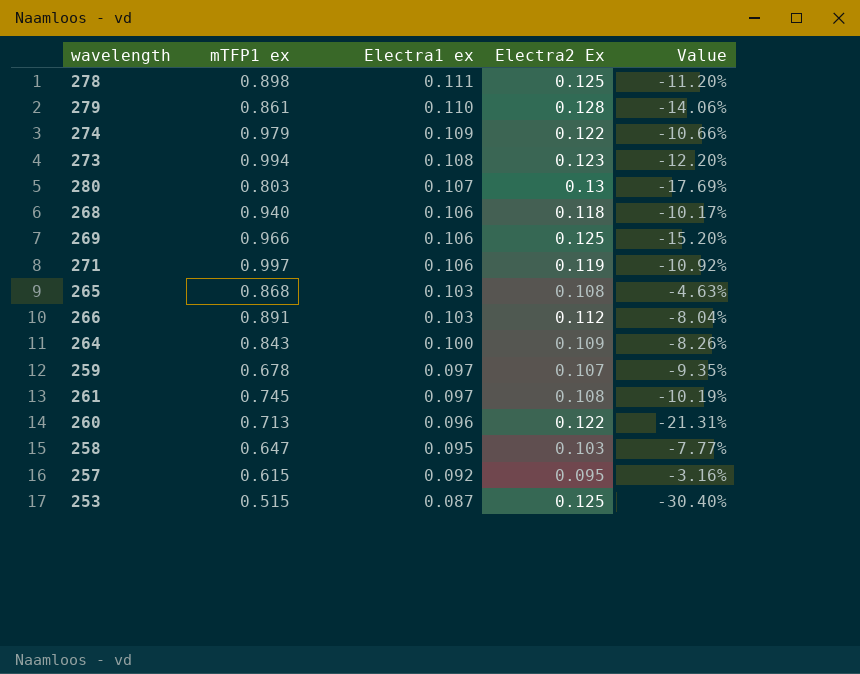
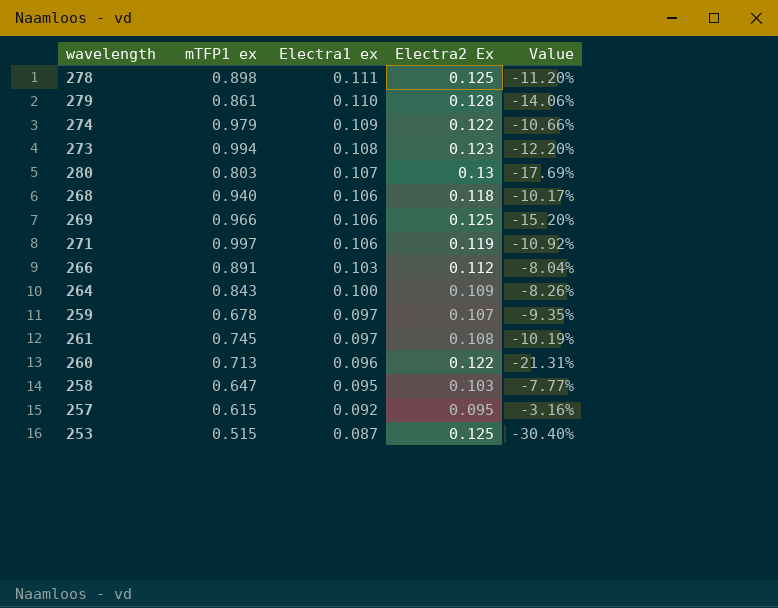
row 265: 0.868 | 0.103 | 0.108 | -4.63% -> none

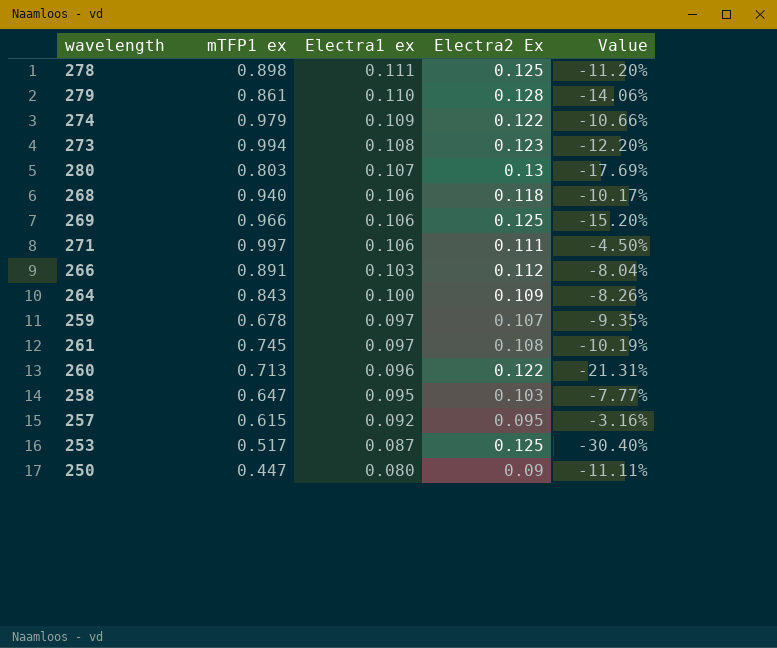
271 | Electra2 Ex: 0.119 -> 0.111
271 | Value: -10.92% -> -4.50%
253 | mTFP1 ex: 0.515 -> 0.517
row 250: none -> 0.447 | 0.080 | 0.09 | -11.11%

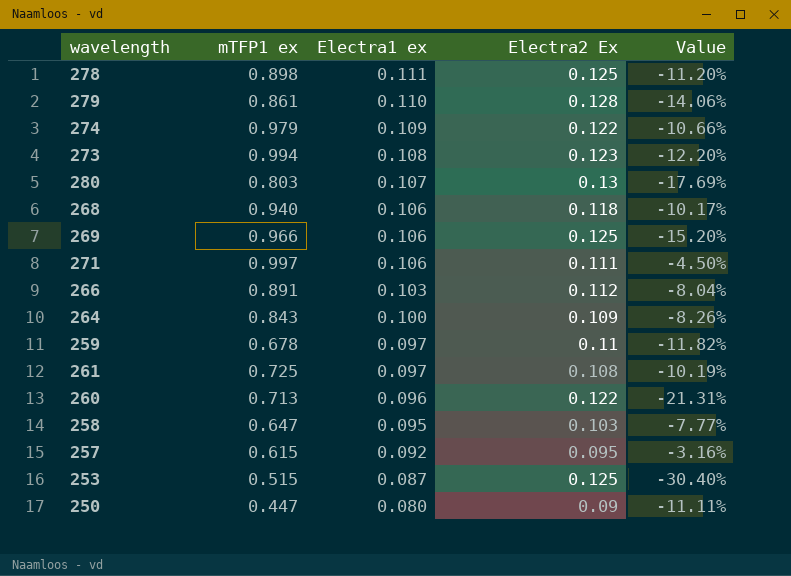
259 | Electra2 Ex: 0.107 -> 0.11
259 | Value: -9.35% -> -11.82%
261 | mTFP1 ex: 0.745 -> 0.725
253 | mTFP1 ex: 0.517 -> 0.515

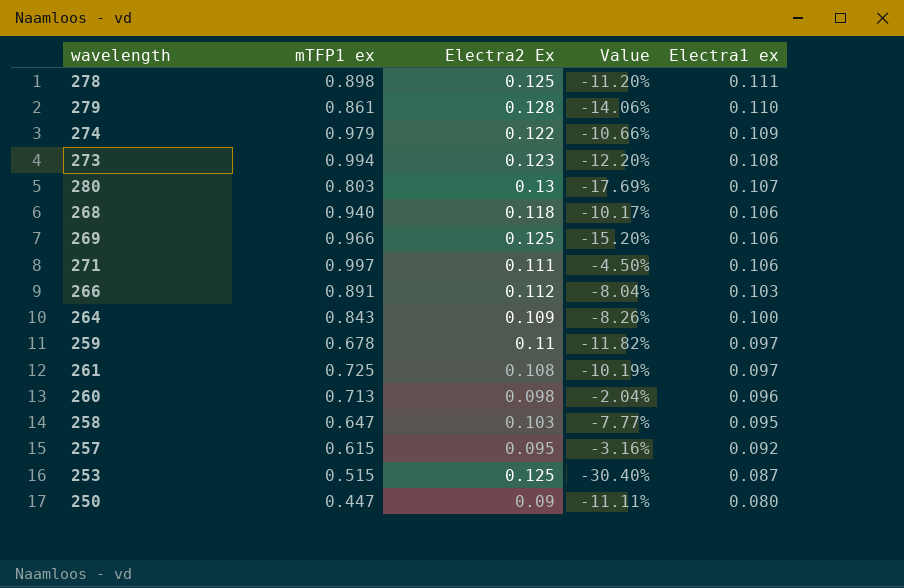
column Electra1 ex | position: 3 -> 5
260 | Electra2 Ex: 0.122 -> 0.098
260 | Value: -21.31% -> -2.04%

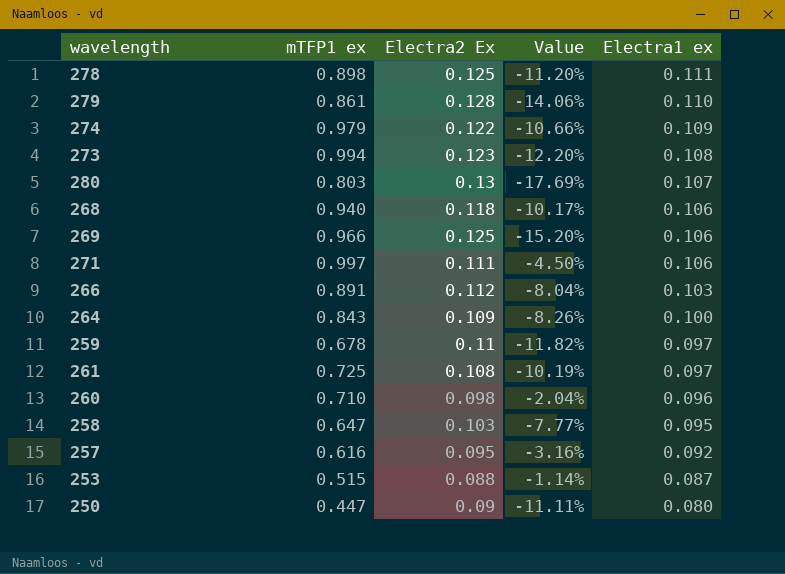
260 | mTFP1 ex: 0.713 -> 0.710
257 | mTFP1 ex: 0.615 -> 0.616
253 | Electra2 Ex: 0.125 -> 0.088
253 | Value: -30.40% -> -1.14%

